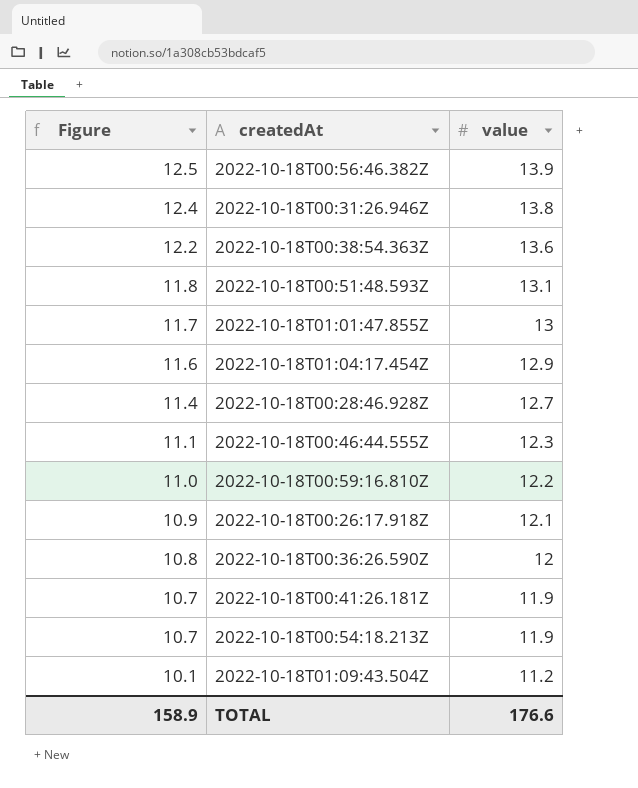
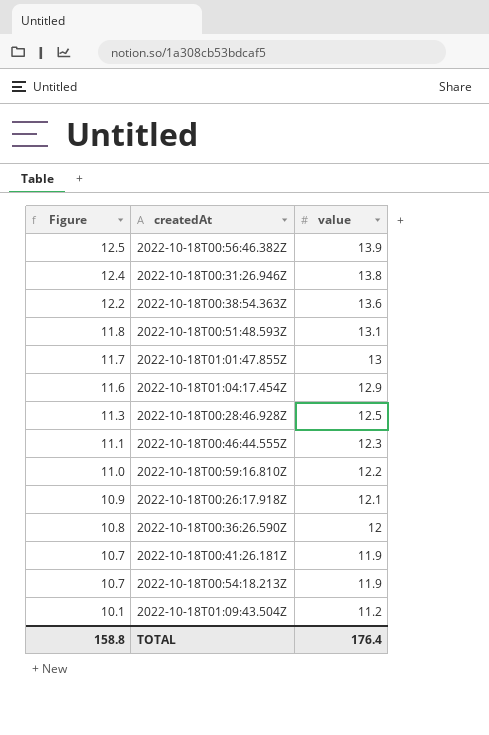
2022-10-18T00:28:46.928Z | Figure: 11.4 -> 11.3
2022-10-18T00:28:46.928Z | value: 12.7 -> 12.5
TOTAL | Figure: 158.9 -> 158.8
TOTAL | value: 176.6 -> 176.4

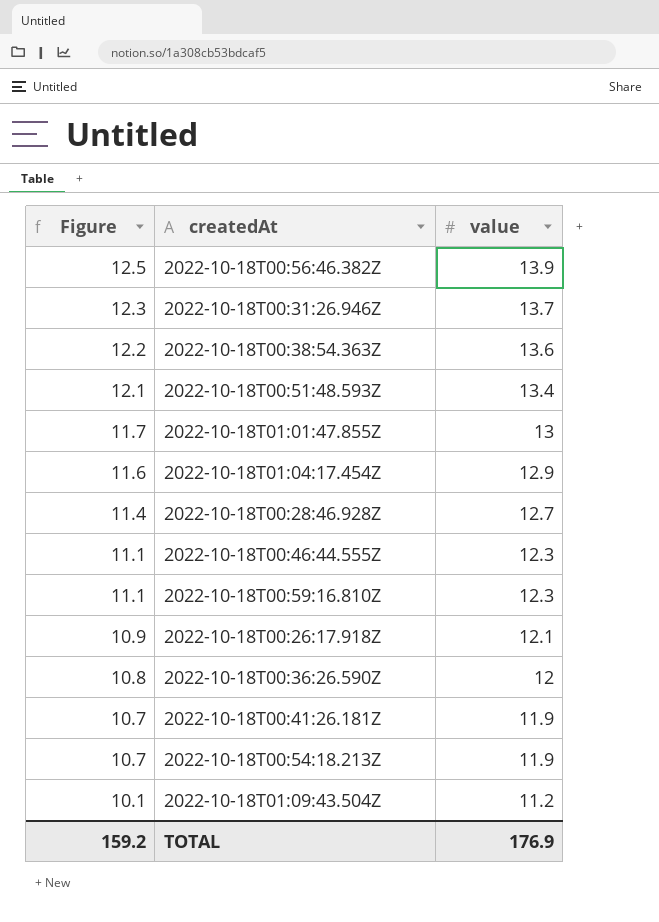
2022-10-18T00:31:26.946Z | Figure: 12.4 -> 12.3
2022-10-18T00:31:26.946Z | value: 13.8 -> 13.7
2022-10-18T00:51:48.593Z | Figure: 11.8 -> 12.1
2022-10-18T00:51:48.593Z | value: 13.1 -> 13.4
2022-10-18T00:28:46.928Z | Figure: 11.3 -> 11.4
2022-10-18T00:28:46.928Z | value: 12.5 -> 12.7
2022-10-18T00:59:16.810Z | Figure: 11.0 -> 11.1
2022-10-18T00:59:16.810Z | value: 12.2 -> 12.3
TOTAL | Figure: 158.8 -> 159.2
TOTAL | value: 176.4 -> 176.9

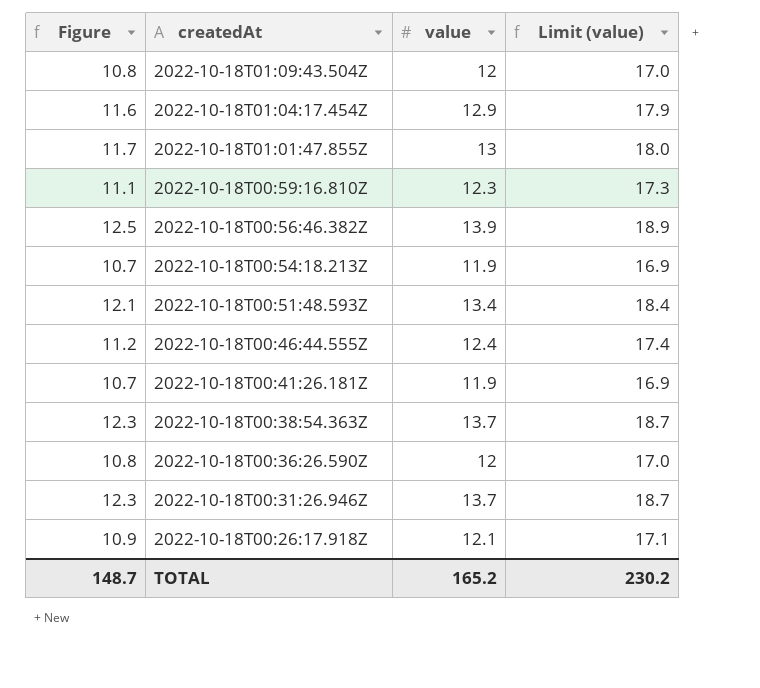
row order: Figure descending -> createdAt descending
column Limit (value) | formula: none -> [value] + 5
row 2022-10-18T00:28:46.928Z: 11.4 | 12.7 -> none
2022-10-18T01:09:43.504Z | Figure: 10.1 -> 10.8
2022-10-18T01:09:43.504Z | value: 11.2 -> 12
2022-10-18T00:46:44.555Z | Figure: 11.1 -> 11.2
2022-10-18T00:46:44.555Z | value: 12.3 -> 12.4
2022-10-18T00:38:54.363Z | Figure: 12.2 -> 12.3
2022-10-18T00:38:54.363Z | value: 13.6 -> 13.7
TOTAL | Figure: 159.2 -> 148.7
TOTAL | value: 176.9 -> 165.2

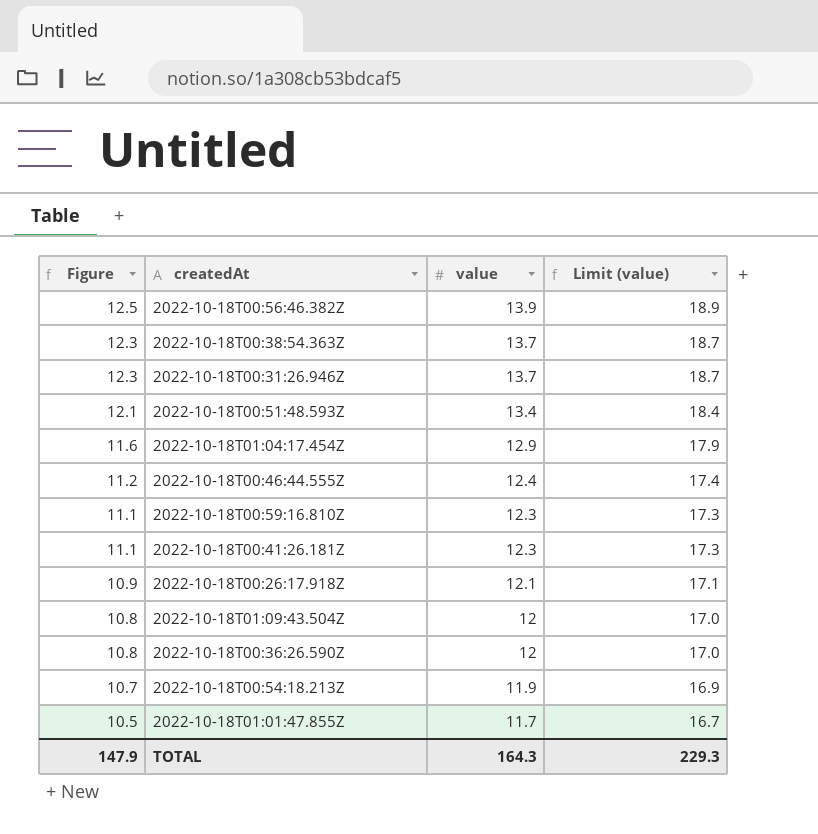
row order: createdAt descending -> Figure descending
2022-10-18T00:41:26.181Z | Figure: 10.7 -> 11.1
2022-10-18T00:41:26.181Z | value: 11.9 -> 12.3
2022-10-18T00:41:26.181Z | Limit (value): 16.9 -> 17.3
2022-10-18T01:01:47.855Z | Figure: 11.7 -> 10.5
2022-10-18T01:01:47.855Z | value: 13 -> 11.7
2022-10-18T01:01:47.855Z | Limit (value): 18.0 -> 16.7
TOTAL | Figure: 148.7 -> 147.9
TOTAL | value: 165.2 -> 164.3
TOTAL | Limit (value): 230.2 -> 229.3

